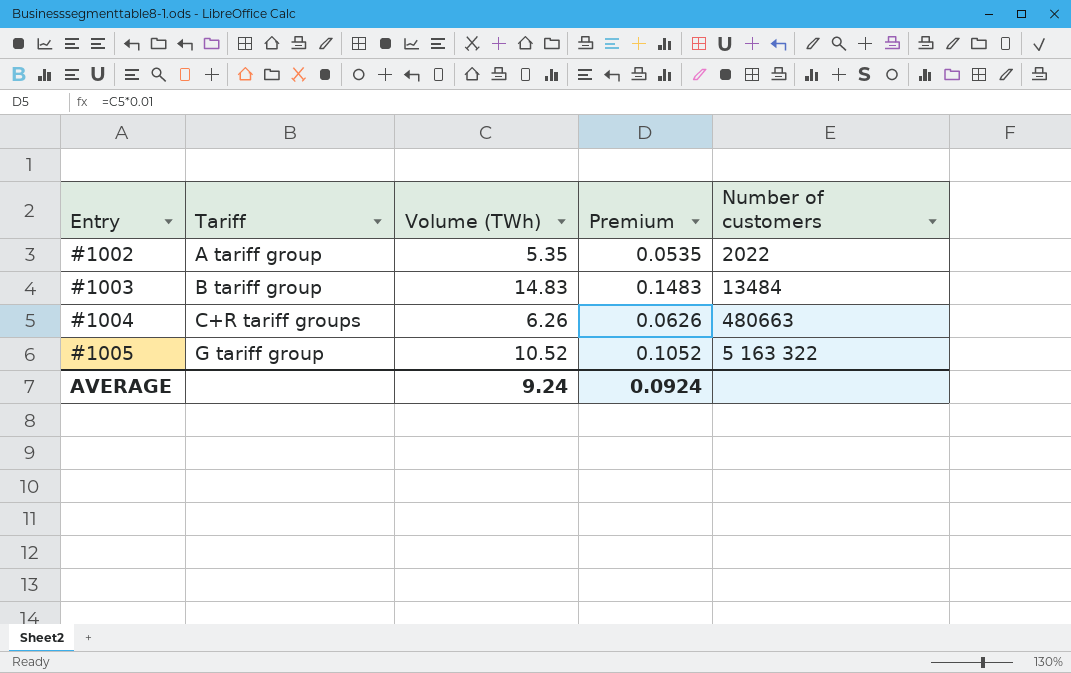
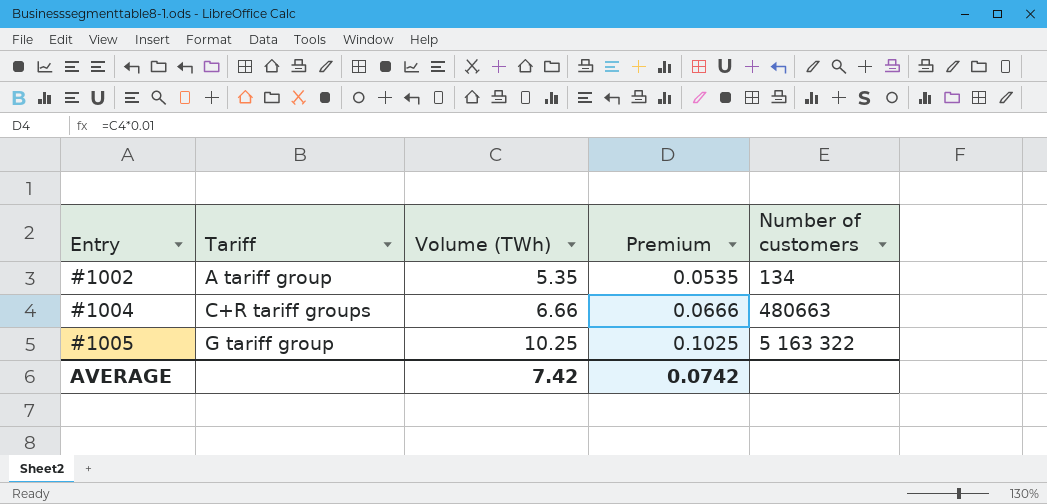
row #1003: B tariff group | 14.83 | 0.1483 | 13484 -> none
#1002 | Number of customers: 2022 -> 134
#1004 | Volume (TWh): 6.26 -> 6.66
#1004 | Premium: 0.0626 -> 0.0666
#1005 | Volume (TWh): 10.52 -> 10.25
#1005 | Premium: 0.1052 -> 0.1025
AVERAGE | Volume (TWh): 9.24 -> 7.42
AVERAGE | Premium: 0.0924 -> 0.0742

